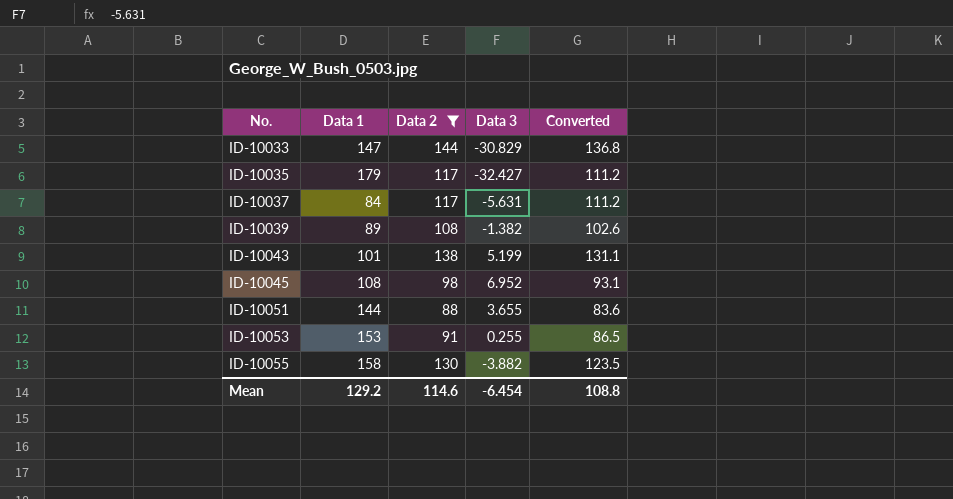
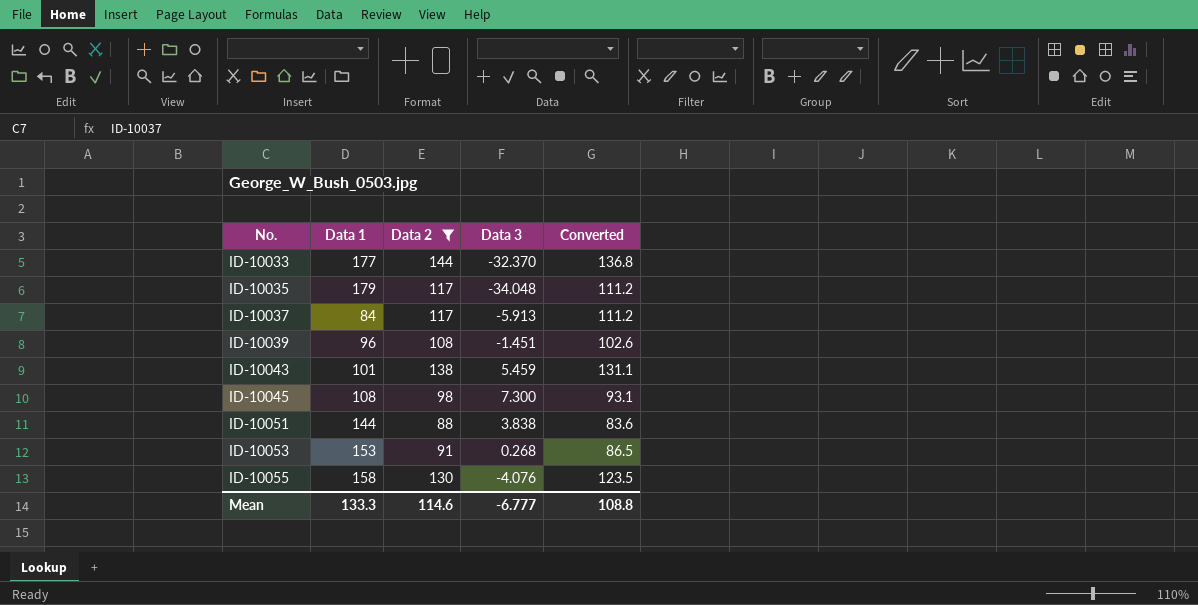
ID-10033 | Data 1: 147 -> 177
ID-10033 | Data 3: -30.829 -> -32.370
ID-10035 | Data 3: -32.427 -> -34.048
ID-10037 | Data 3: -5.631 -> -5.913
ID-10039 | Data 1: 89 -> 96
ID-10039 | Data 3: -1.382 -> -1.451
ID-10043 | Data 3: 5.199 -> 5.459
ID-10045 | Data 3: 6.952 -> 7.300
ID-10051 | Data 3: 3.655 -> 3.838
ID-10053 | Data 3: 0.255 -> 0.268
ID-10055 | Data 3: -3.882 -> -4.076
Mean | Data 1: 129.2 -> 133.3
Mean | Data 3: -6.454 -> -6.777

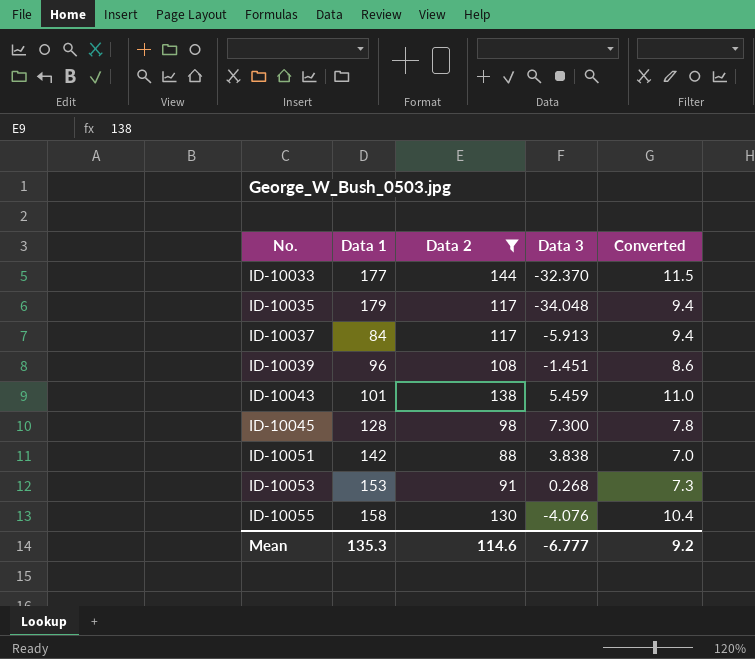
column Converted | formula: [Data 2] * 0.95 -> [Data 2] * 0.08
ID-10045 | Data 1: 108 -> 128
ID-10051 | Data 1: 144 -> 142
Mean | Data 1: 133.3 -> 135.3
Mean | Converted: 108.8 -> 9.2

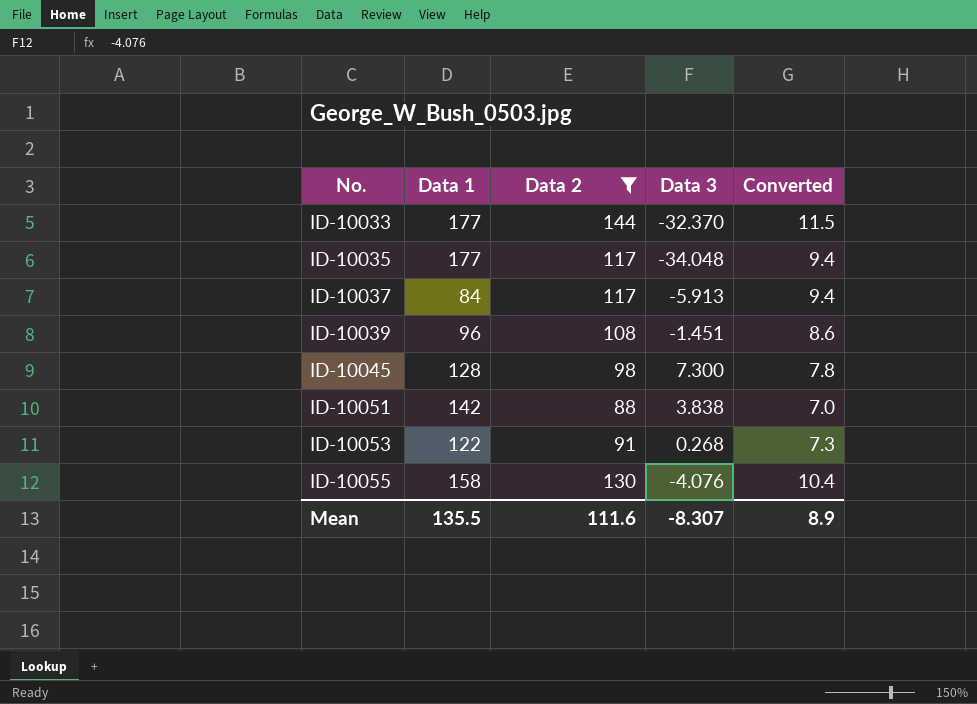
row ID-10043: 101 | 138 | 5.459 | 11.0 -> none
ID-10035 | Data 1: 179 -> 177
ID-10053 | Data 1: 153 -> 122
Mean | Data 1: 135.3 -> 135.5
Mean | Data 2: 114.6 -> 111.6
Mean | Data 3: -6.777 -> -8.307
Mean | Converted: 9.2 -> 8.9

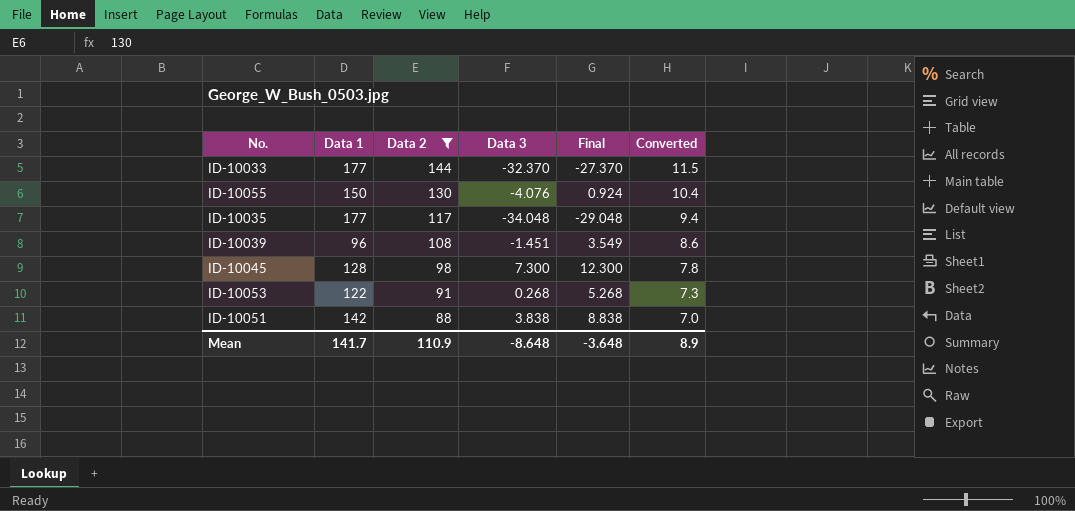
row order: No. ascending -> Data 2 descending
column Final | formula: none -> [Data 3] + 5
row ID-10037: 84 | 117 | -5.913 | 9.4 -> none
ID-10055 | Data 1: 158 -> 150
Mean | Data 1: 135.5 -> 141.7
Mean | Data 2: 111.6 -> 110.9
Mean | Data 3: -8.307 -> -8.648

